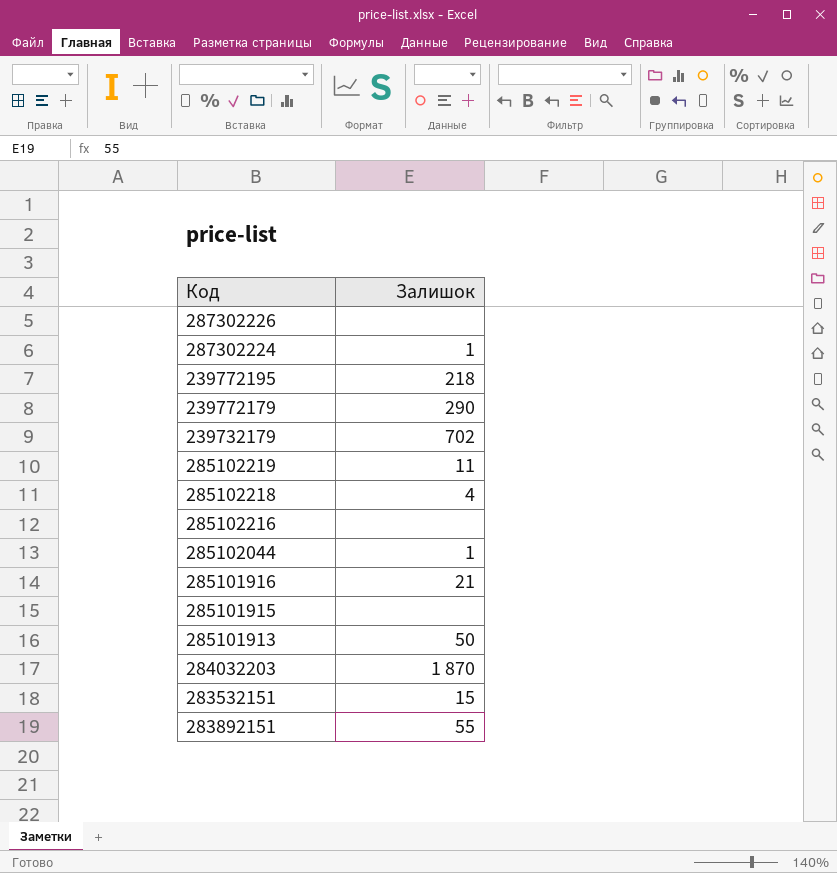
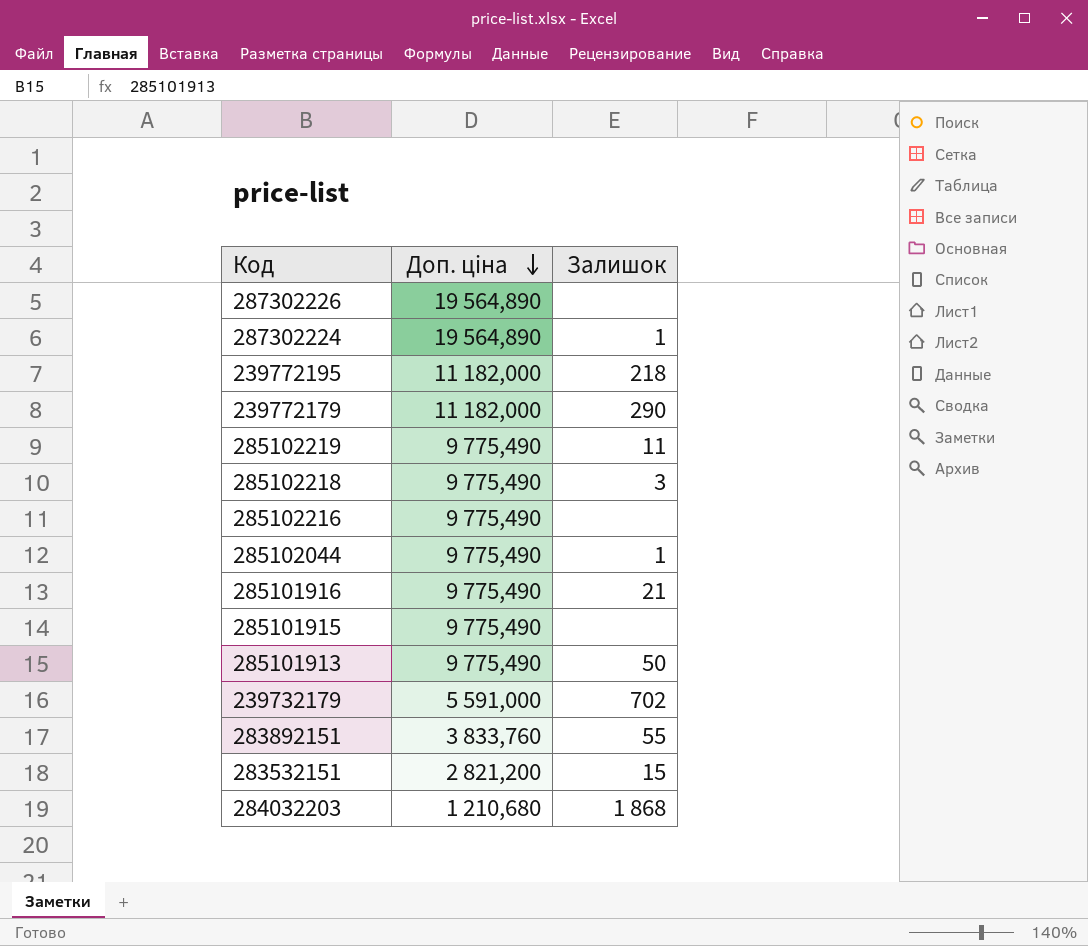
row order: none -> Доп. ціна descending
column Доп. ціна | position: none -> 2
285102218 | Залишок: 4 -> 3
284032203 | Залишок: 1 870 -> 1 868

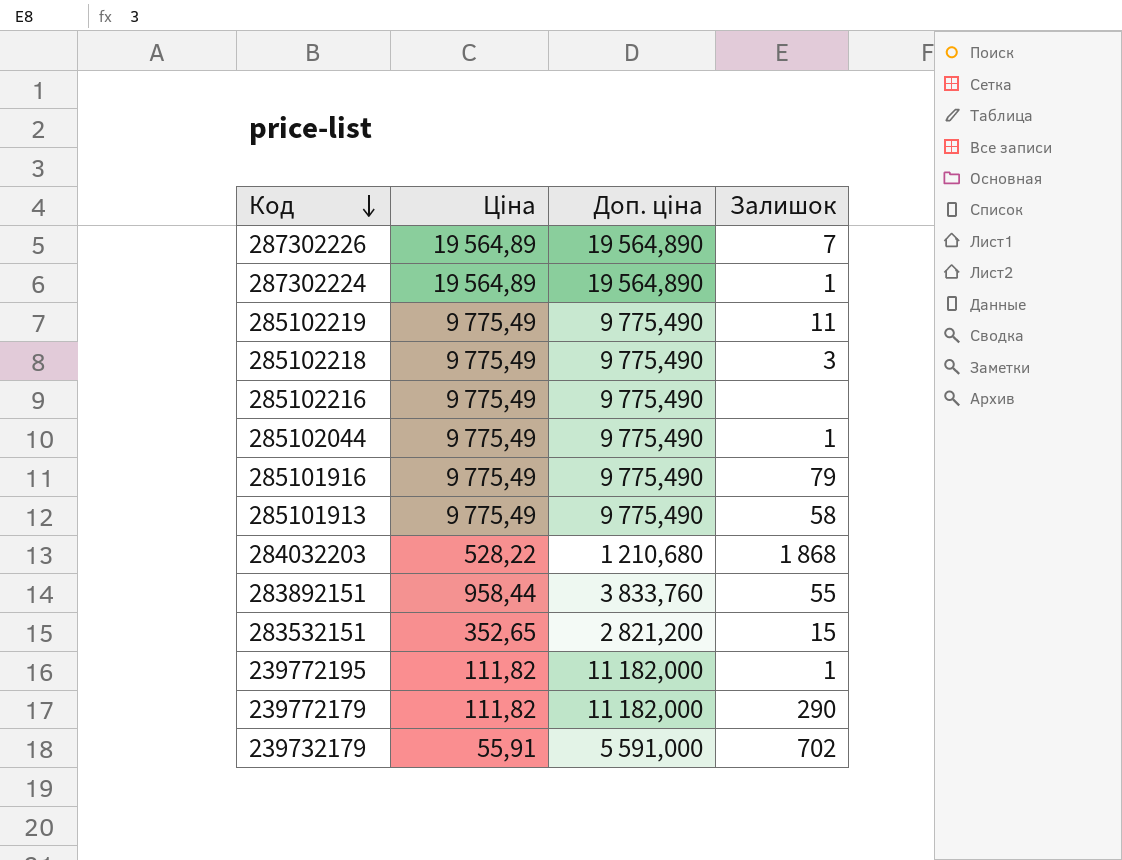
row order: Доп. ціна descending -> Код descending
column Ціна | position: none -> 2
row 285101915: 9 775,490 | none -> none
287302226 | Залишок: none -> 7
285101916 | Залишок: 21 -> 79
285101913 | Залишок: 50 -> 58
239772195 | Залишок: 218 -> 1

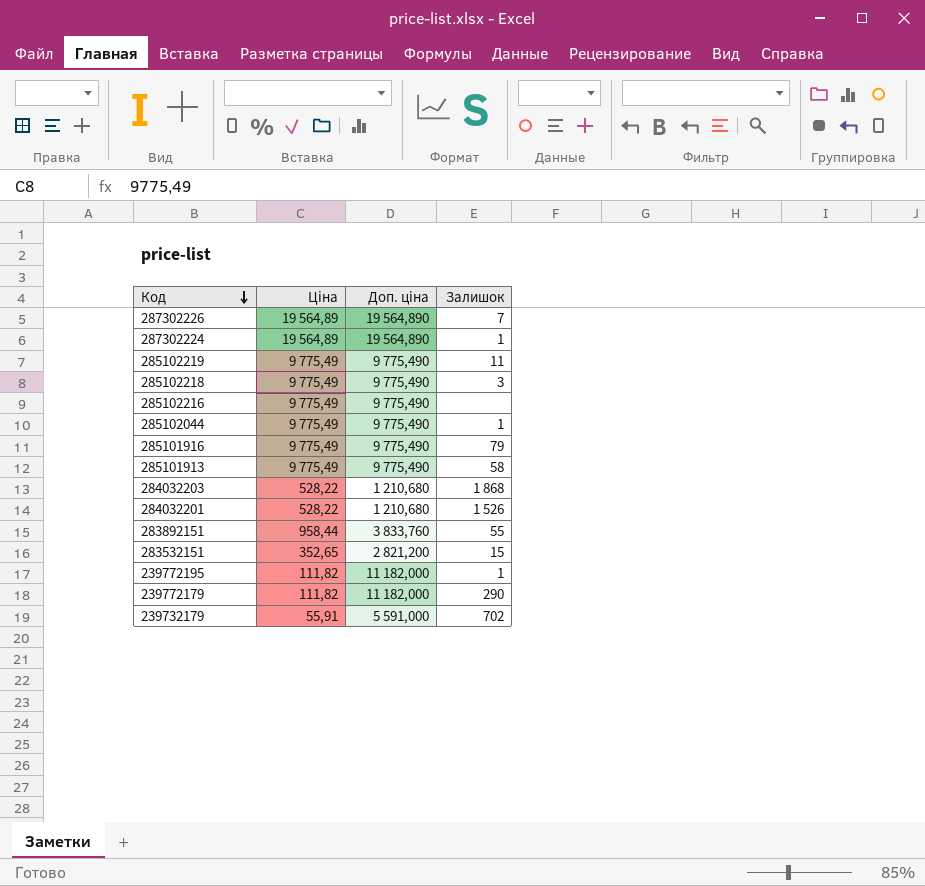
row 284032201: none -> 528,22 | 1 210,680 | 1 526

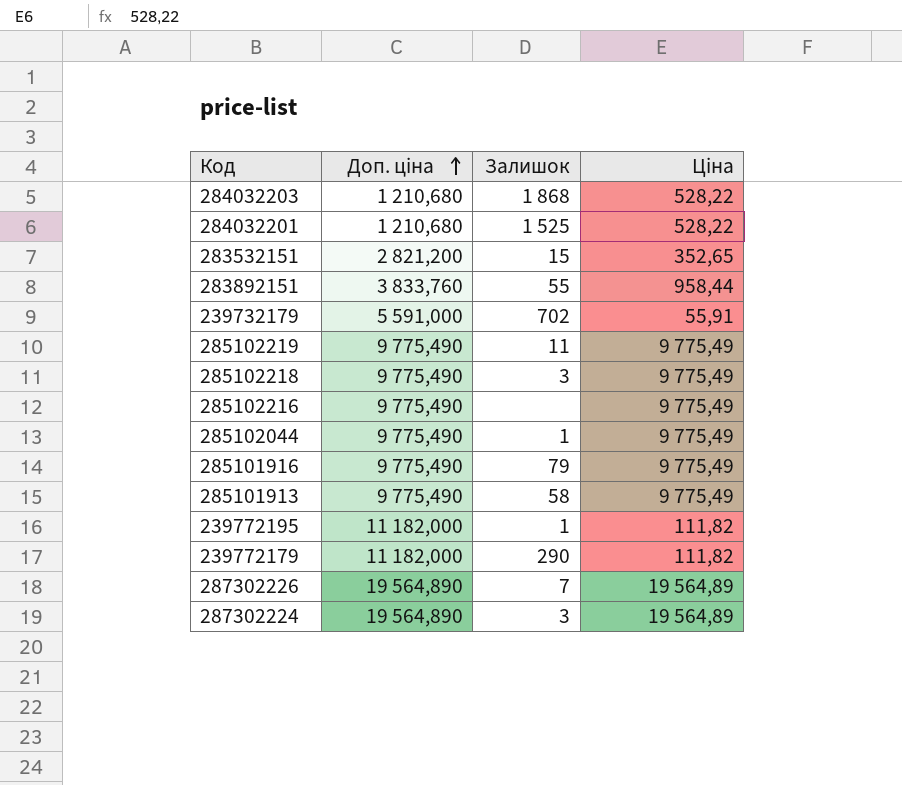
row order: Код descending -> Доп. ціна ascending
column Ціна | position: 2 -> 4
284032201 | Залишок: 1 526 -> 1 525
287302224 | Залишок: 1 -> 3

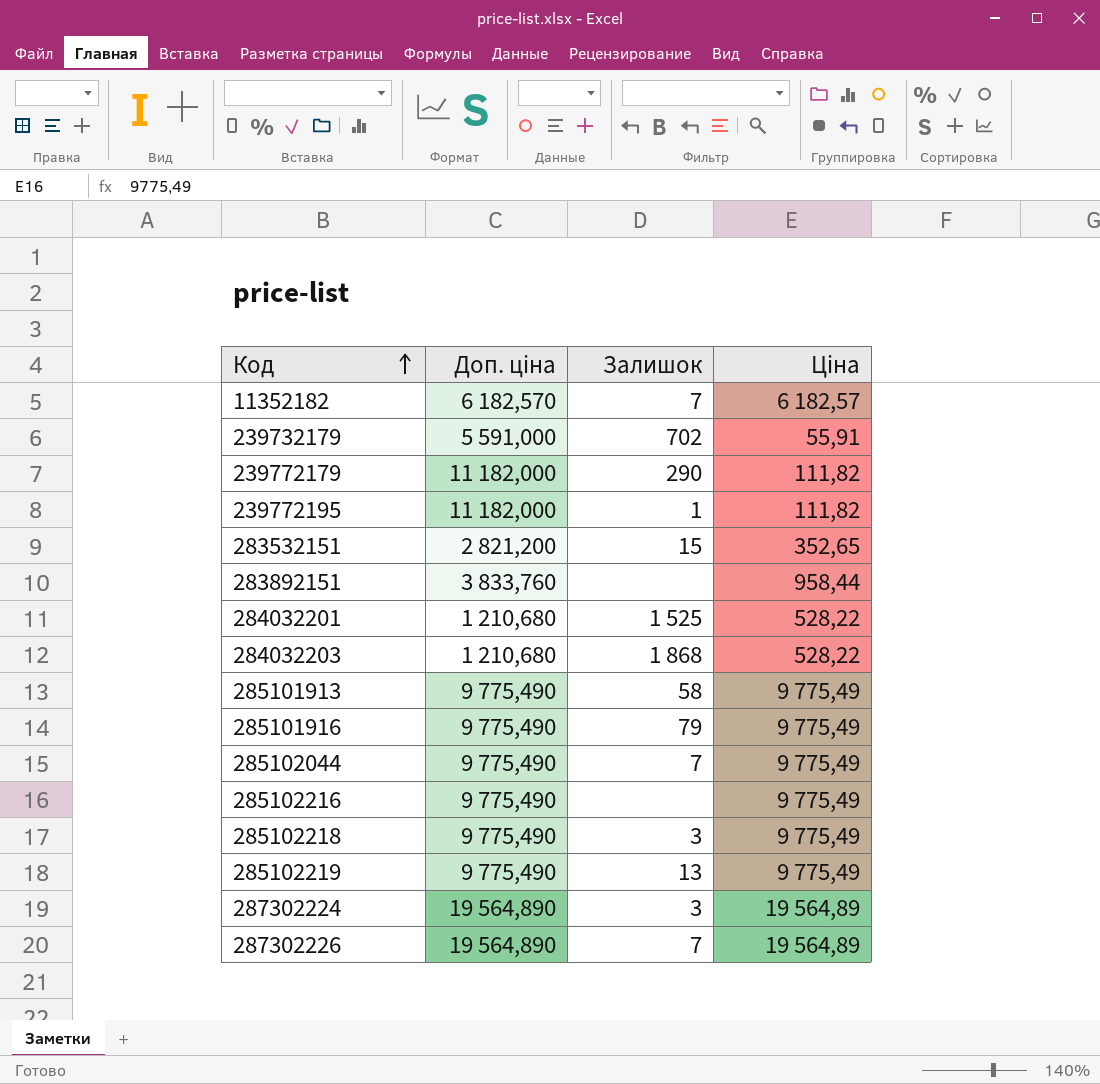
row order: Доп. ціна ascending -> Код ascending
row 11352182: none -> 6 182,570 | 7 | 6 182,57
283892151 | Залишок: 55 -> none
285102044 | Залишок: 1 -> 7
285102219 | Залишок: 11 -> 13

